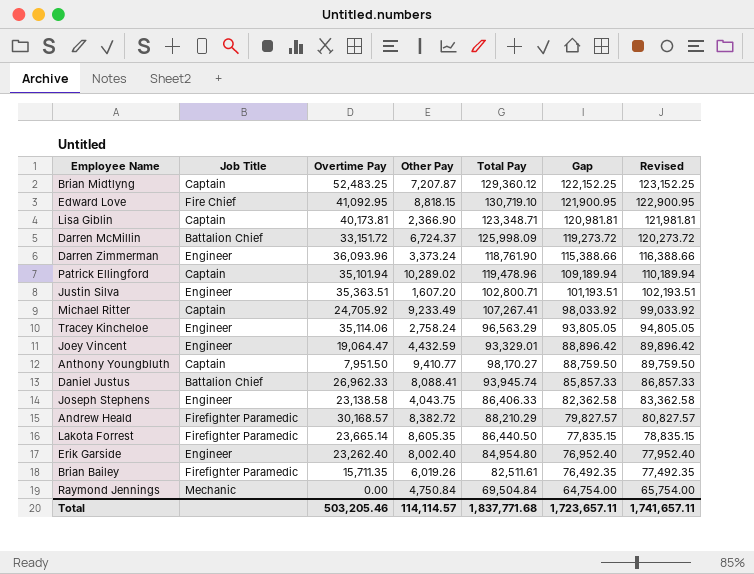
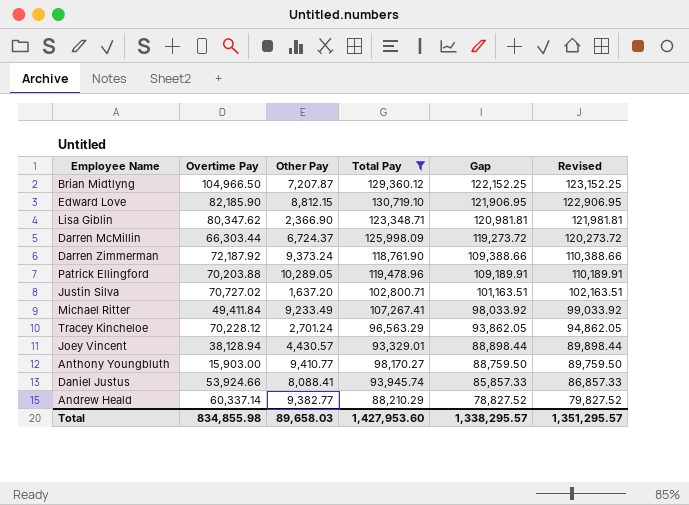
filter: none -> Total Pay >= 88,210.29
column Job Title | position: 2 -> none
Brian Midtlyng | Overtime Pay: 52,483.25 -> 104,966.50
Edward Love | Overtime Pay: 41,092.95 -> 82,185.90
Edward Love | Other Pay: 8,818.15 -> 8,812.15
Edward Love | Gap: 121,900.95 -> 121,906.95
Edward Love | Revised: 122,900.95 -> 122,906.95
Lisa Giblin | Overtime Pay: 40,173.81 -> 80,347.62
Darren McMillin | Overtime Pay: 33,151.72 -> 66,303.44
Darren Zimmerman | Overtime Pay: 36,093.96 -> 72,187.92
Darren Zimmerman | Other Pay: 3,373.24 -> 9,373.24
Darren Zimmerman | Gap: 115,388.66 -> 109,388.66
Darren Zimmerman | Revised: 116,388.66 -> 110,388.66
Patrick Ellingford | Overtime Pay: 35,101.94 -> 70,203.88
Patrick Ellingford | Other Pay: 10,289.02 -> 10,289.05
Patrick Ellingford | Gap: 109,189.94 -> 109,189.91
Patrick Ellingford | Revised: 110,189.94 -> 110,189.91
Justin Silva | Overtime Pay: 35,363.51 -> 70,727.02
Justin Silva | Other Pay: 1,607.20 -> 1,637.20
Justin Silva | Gap: 101,193.51 -> 101,163.51
Justin Silva | Revised: 102,193.51 -> 102,163.51
Michael Ritter | Overtime Pay: 24,705.92 -> 49,411.84
Tracey Kincheloe | Overtime Pay: 35,114.06 -> 70,228.12
Tracey Kincheloe | Other Pay: 2,758.24 -> 2,701.24
Tracey Kincheloe | Gap: 93,805.05 -> 93,862.05
Tracey Kincheloe | Revised: 94,805.05 -> 94,862.05
Joey Vincent | Overtime Pay: 19,064.47 -> 38,128.94
Joey Vincent | Other Pay: 4,432.59 -> 4,430.57
Joey Vincent | Gap: 88,896.42 -> 88,898.44
Joey Vincent | Revised: 89,896.42 -> 89,898.44
Anthony Youngbluth | Overtime Pay: 7,951.50 -> 15,903.00
Daniel Justus | Overtime Pay: 26,962.33 -> 53,924.66
Andrew Heald | Overtime Pay: 30,168.57 -> 60,337.14
Andrew Heald | Other Pay: 8,382.72 -> 9,382.77
Andrew Heald | Gap: 79,827.57 -> 78,827.52
Andrew Heald | Revised: 80,827.57 -> 79,827.52
Total | Overtime Pay: 503,205.46 -> 834,855.98
Total | Other Pay: 114,114.57 -> 89,658.03
Total | Total Pay: 1,837,771.68 -> 1,427,953.60
Total | Gap: 1,723,657.11 -> 1,338,295.57
Total | Revised: 1,741,657.11 -> 1,351,295.57

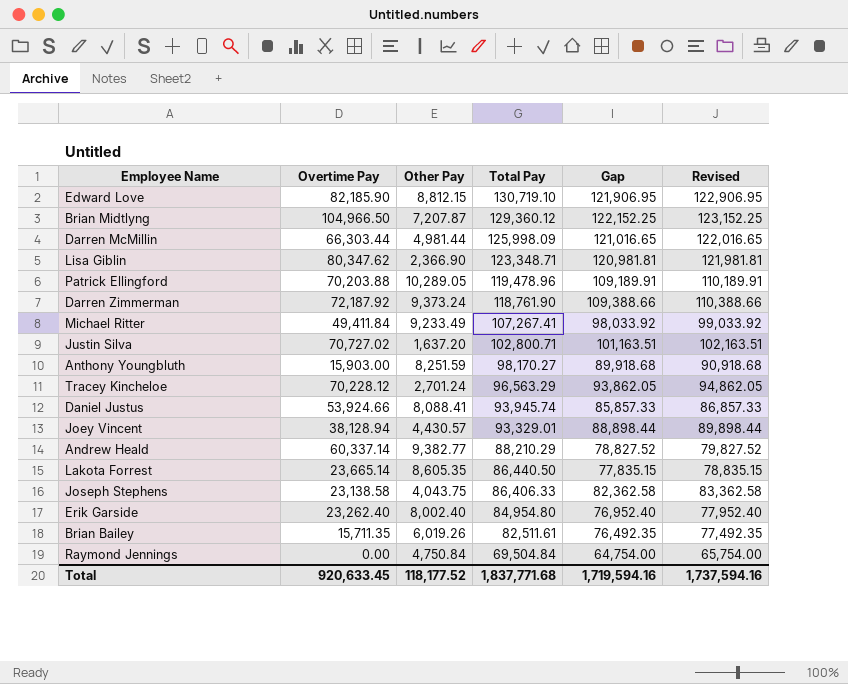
filter: Total Pay >= 88,210.29 -> none
row order: Gap descending -> Total Pay descending
Darren McMillin | Other Pay: 6,724.37 -> 4,981.44
Darren McMillin | Gap: 119,273.72 -> 121,016.65
Darren McMillin | Revised: 120,273.72 -> 122,016.65
Anthony Youngbluth | Other Pay: 9,410.77 -> 8,251.59
Anthony Youngbluth | Gap: 88,759.50 -> 89,918.68
Anthony Youngbluth | Revised: 89,759.50 -> 90,918.68
Total | Overtime Pay: 834,855.98 -> 920,633.45
Total | Other Pay: 89,658.03 -> 118,177.52
Total | Total Pay: 1,427,953.60 -> 1,837,771.68
Total | Gap: 1,338,295.57 -> 1,719,594.16
Total | Revised: 1,351,295.57 -> 1,737,594.16

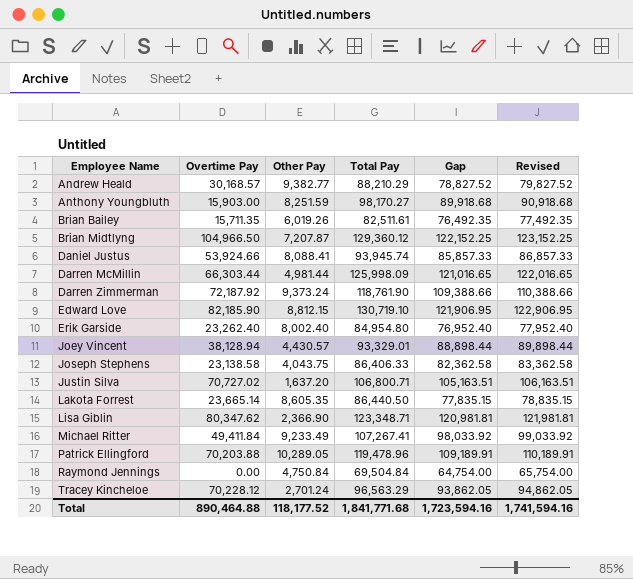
row order: Total Pay descending -> Employee Name ascending
Andrew Heald | Overtime Pay: 60,337.14 -> 30,168.57
Justin Silva | Total Pay: 102,800.71 -> 106,800.71
Justin Silva | Gap: 101,163.51 -> 105,163.51
Justin Silva | Revised: 102,163.51 -> 106,163.51
Total | Overtime Pay: 920,633.45 -> 890,464.88
Total | Total Pay: 1,837,771.68 -> 1,841,771.68
Total | Gap: 1,719,594.16 -> 1,723,594.16
Total | Revised: 1,737,594.16 -> 1,741,594.16

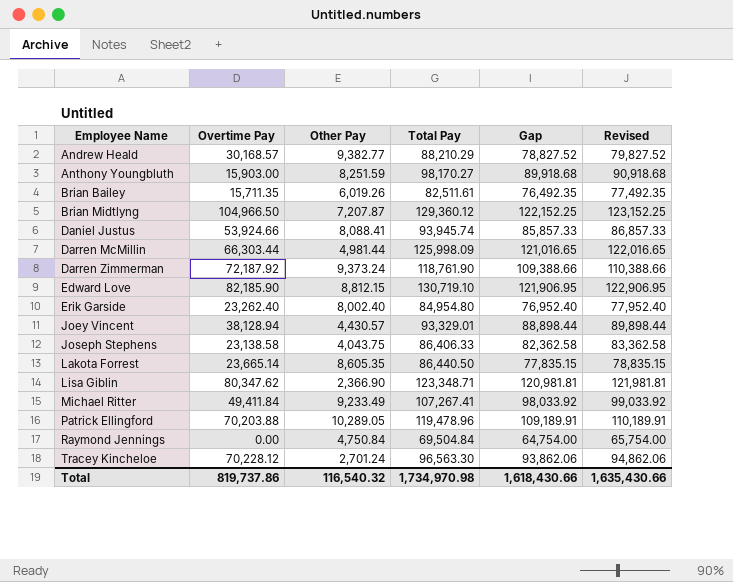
row Justin Silva: 70,727.02 | 1,637.20 | 106,800.71 | 105,163.51 | 106,163.51 -> none
Tracey Kincheloe | Total Pay: 96,563.29 -> 96,563.30
Tracey Kincheloe | Gap: 93,862.05 -> 93,862.06
Tracey Kincheloe | Revised: 94,862.05 -> 94,862.06
Total | Overtime Pay: 890,464.88 -> 819,737.86
Total | Other Pay: 118,177.52 -> 116,540.32
Total | Total Pay: 1,841,771.68 -> 1,734,970.98
Total | Gap: 1,723,594.16 -> 1,618,430.66
Total | Revised: 1,741,594.16 -> 1,635,430.66

